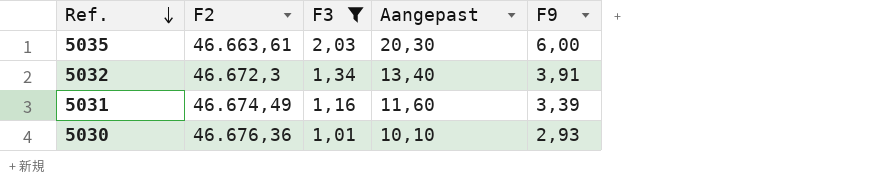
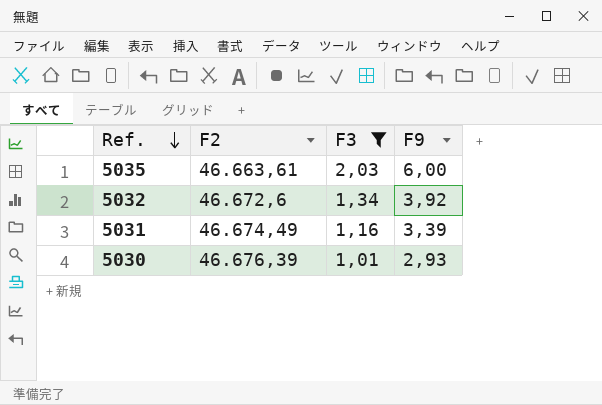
column Aangepast | formula: [F3] * 10 -> none
5032 | F2: 46.672,3 -> 46.672,6
5032 | F9: 3,91 -> 3,92
5030 | F2: 46.676,36 -> 46.676,39

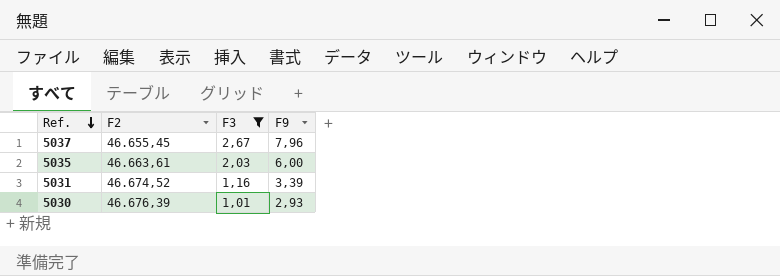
row 5032: 46.672,6 | 1,34 | 3,92 -> none
row 5037: none -> 46.655,45 | 2,67 | 7,96
5031 | F2: 46.674,49 -> 46.674,52

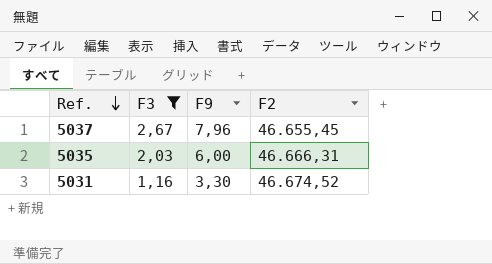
column F2 | position: 2 -> 4
row 5030: 46.676,39 | 1,01 | 2,93 -> none
5035 | F2: 46.663,61 -> 46.666,31
5031 | F9: 3,39 -> 3,30

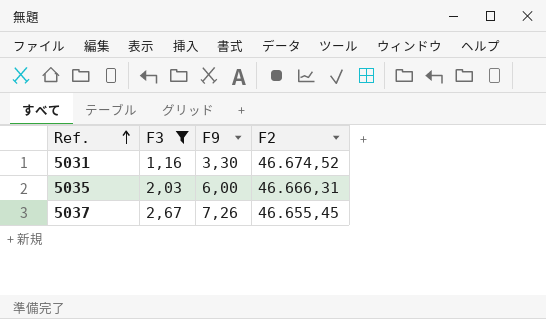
row order: Ref. descending -> Ref. ascending
5037 | F9: 7,96 -> 7,26

